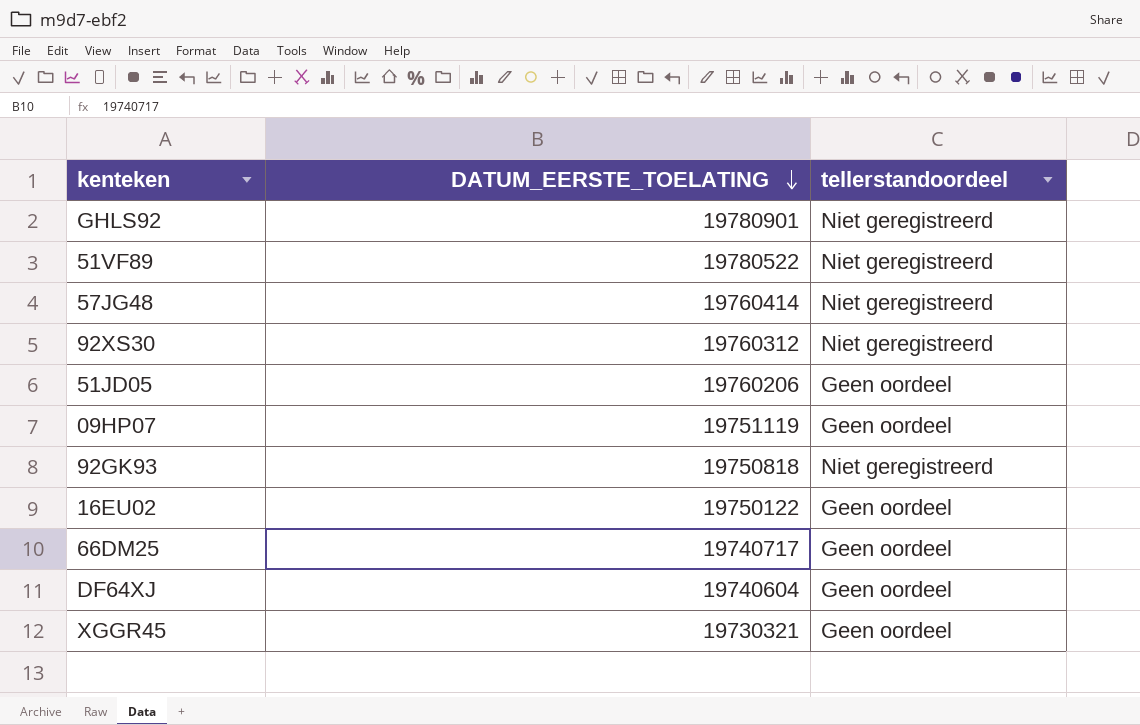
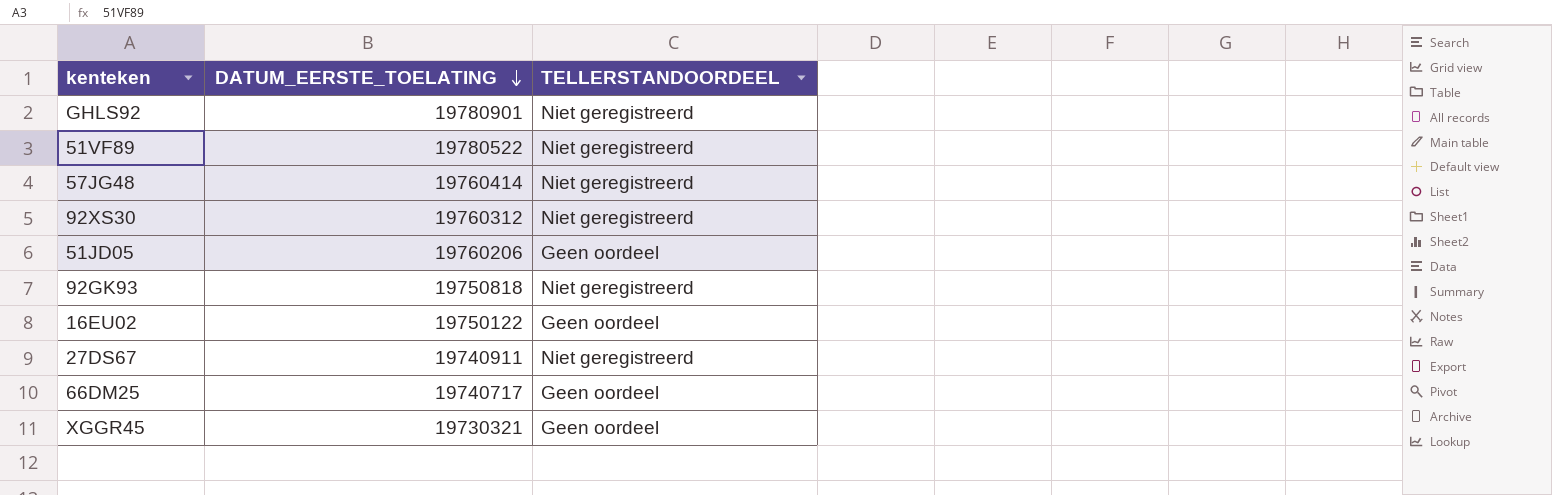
column name: tellerstandoordeel -> TELLERSTANDOORDEEL
row 09HP07: 19751119 | Geen oordeel -> none
row DF64XJ: 19740604 | Geen oordeel -> none
row 27DS67: none -> 19740911 | Niet geregistreerd

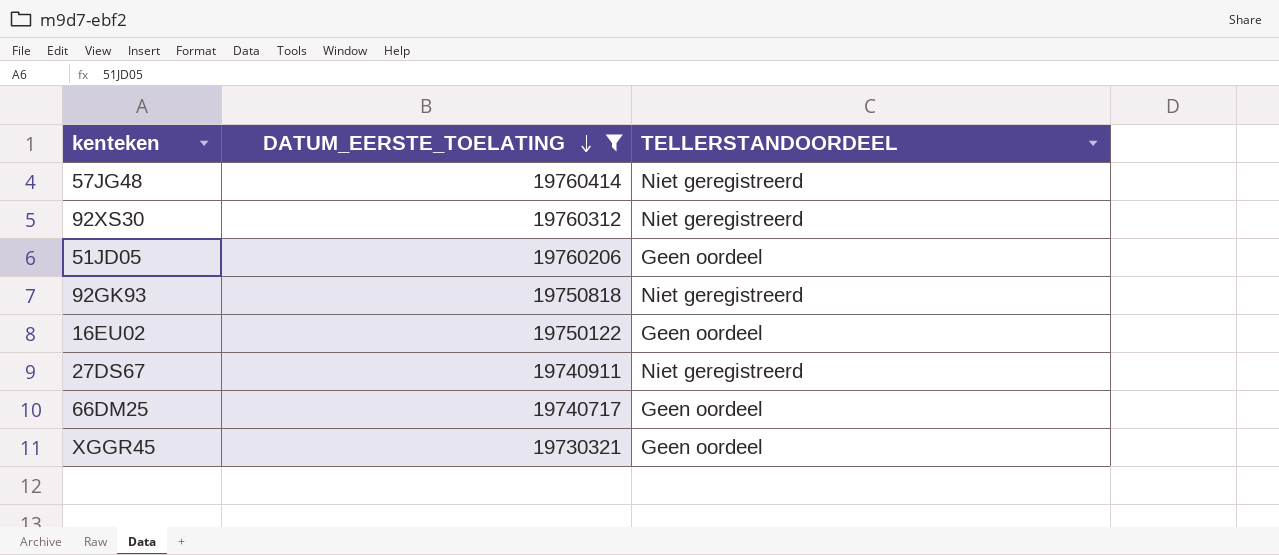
filter: none -> DATUM_EERSTE_TOELATING <= 19760414

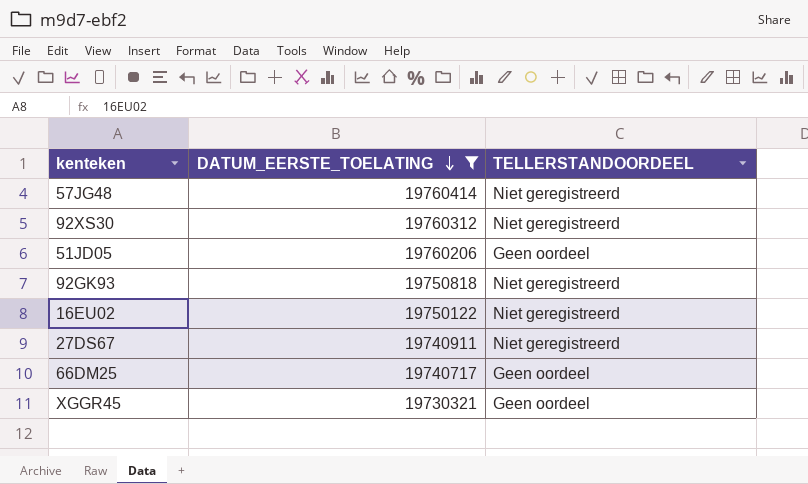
16EU02 | TELLERSTANDOORDEEL: Geen oordeel -> Niet geregistreerd

